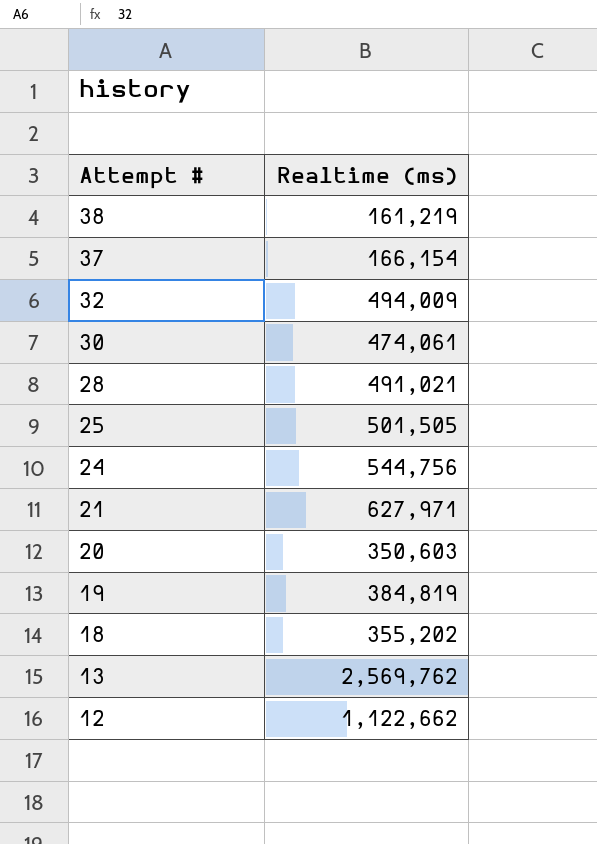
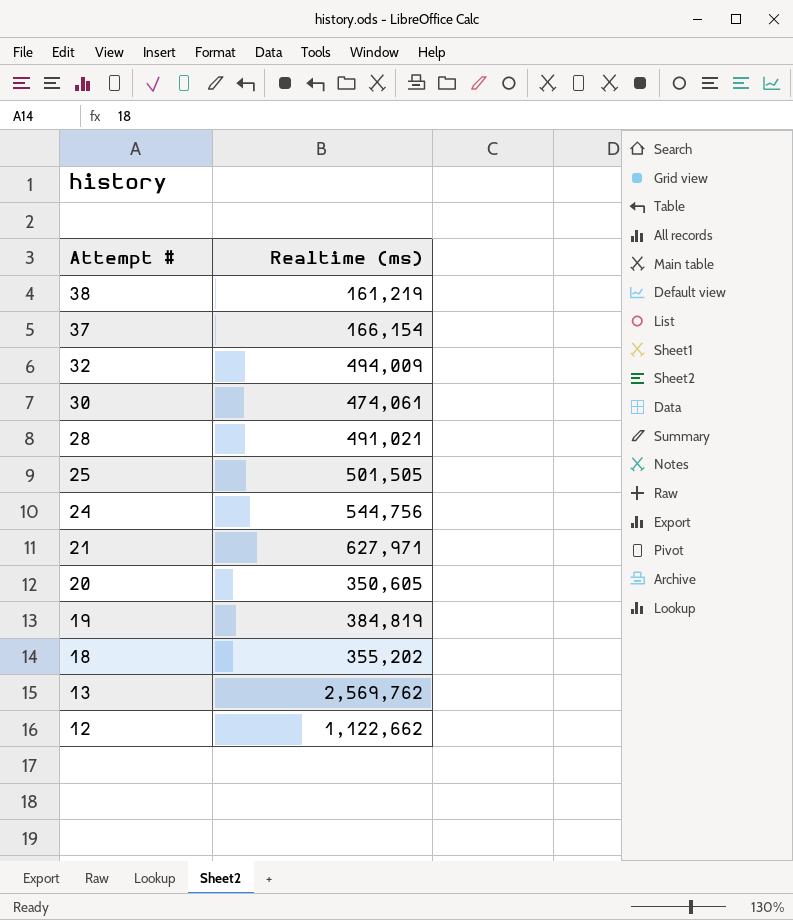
20 | Realtime (ms): 350,603 -> 350,605

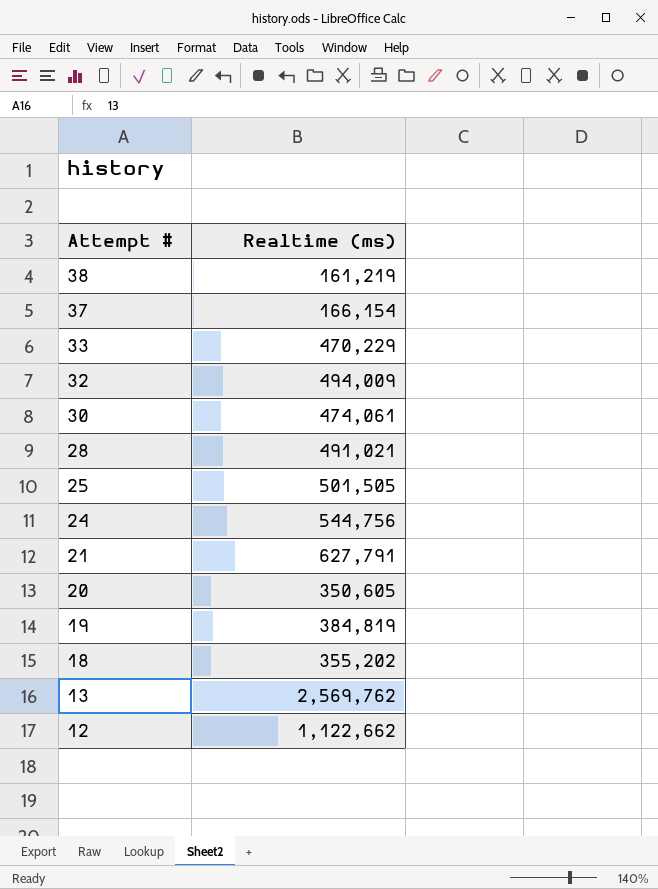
row 33: none -> 470,229
21 | Realtime (ms): 627,971 -> 627,791

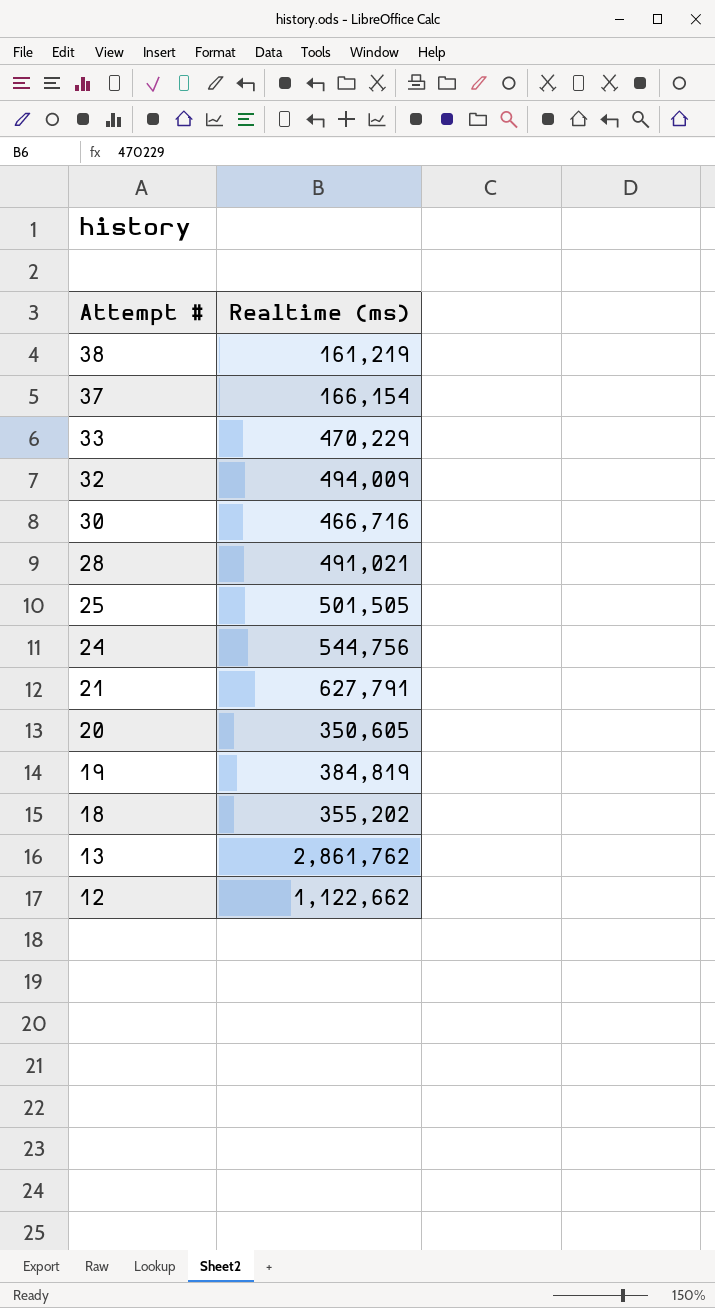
30 | Realtime (ms): 474,061 -> 466,716
13 | Realtime (ms): 2,569,762 -> 2,861,762

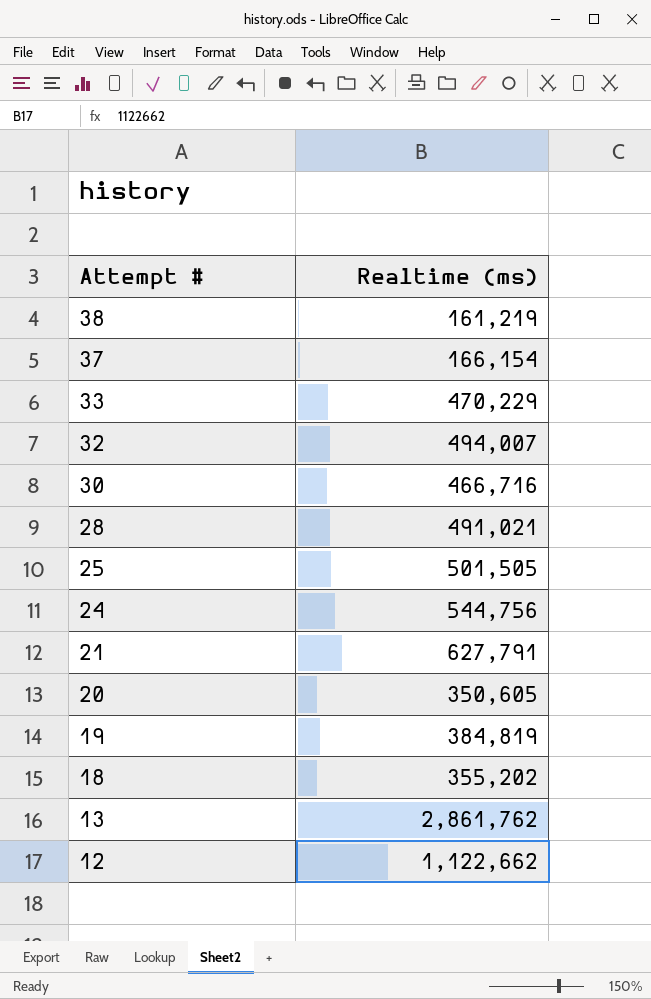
32 | Realtime (ms): 494,009 -> 494,007

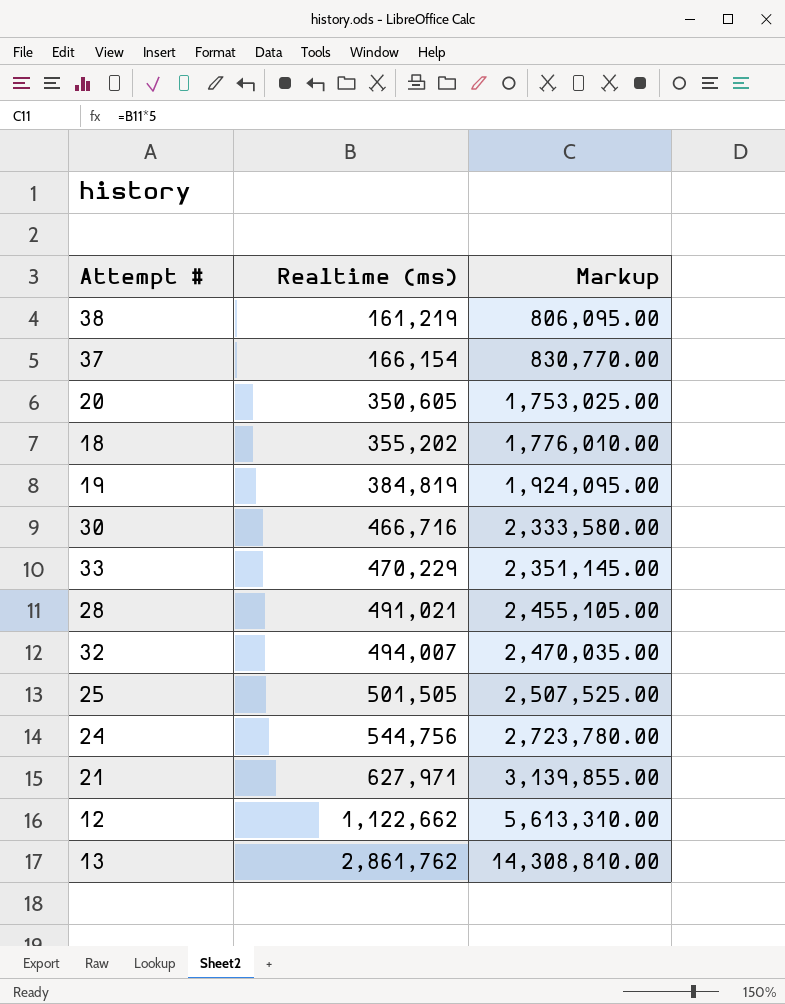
row order: Attempt # descending -> Realtime (ms) ascending
column Markup | formula: none -> [Realtime (ms)] * 5
21 | Realtime (ms): 627,791 -> 627,971

